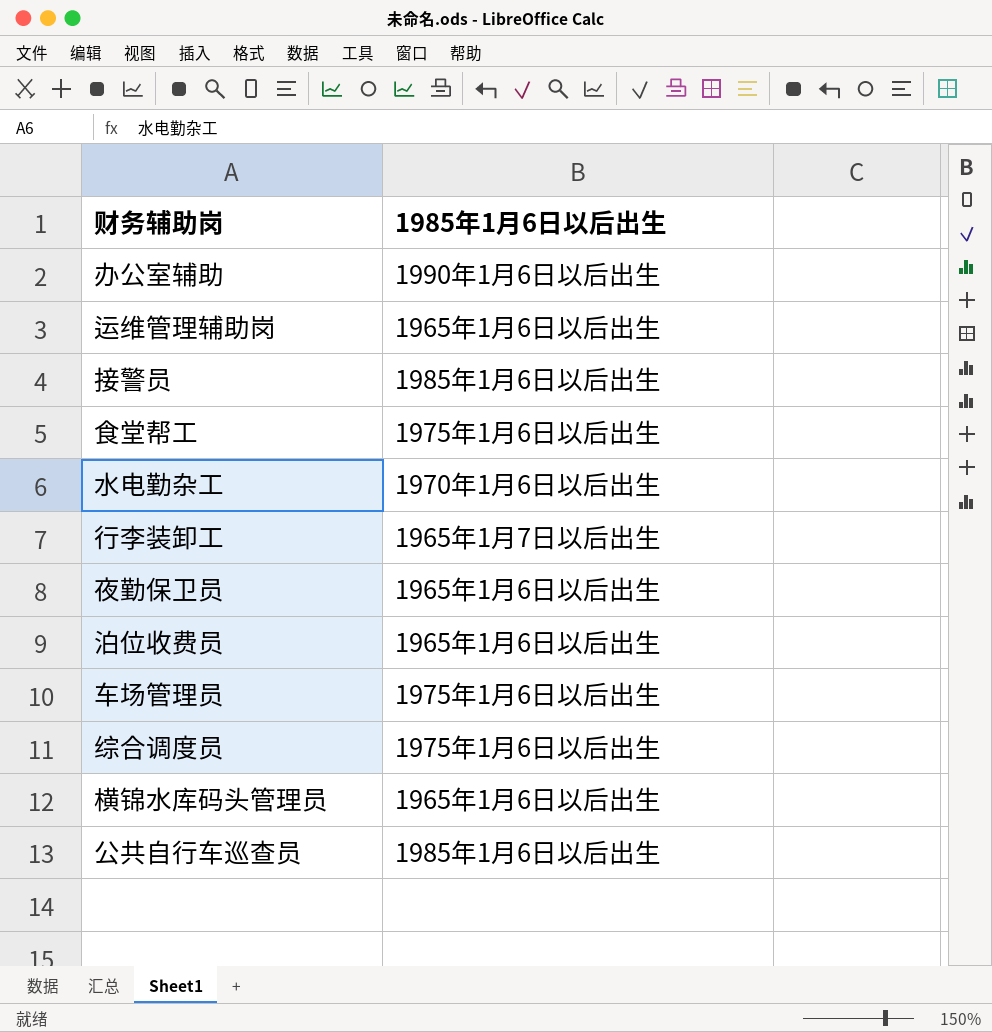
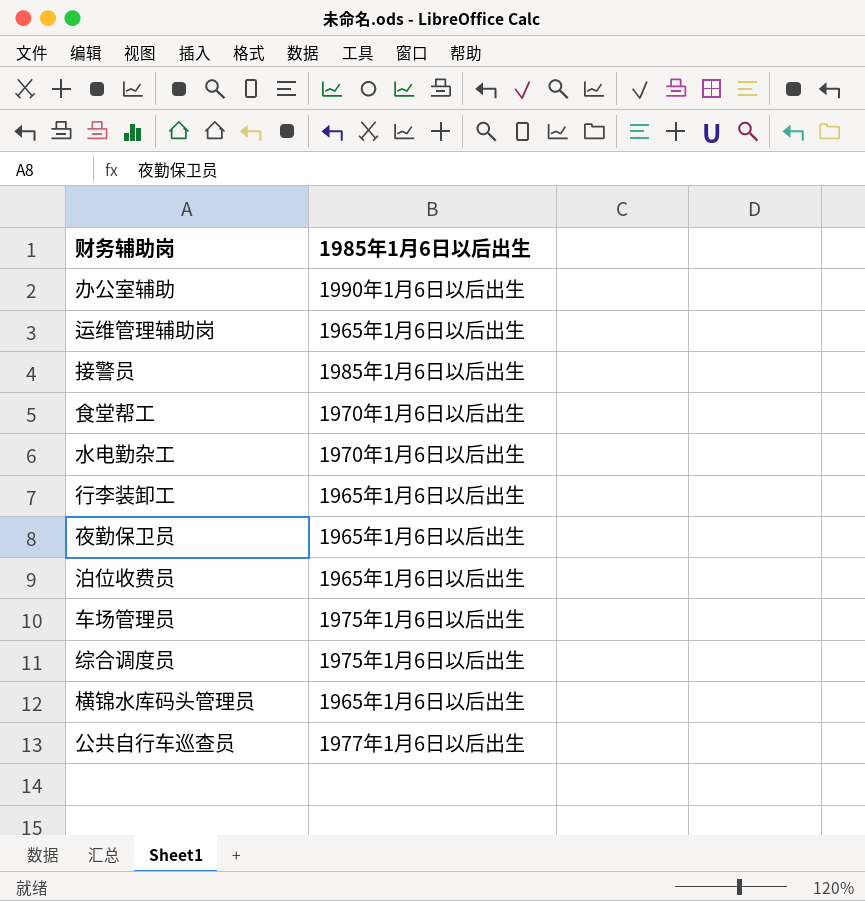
食堂帮工 | 1985年1月6日以后出生: 1975年1月6日以后出生 -> 1970年1月6日以后出生
行李装卸工 | 1985年1月6日以后出生: 1965年1月7日以后出生 -> 1965年1月6日以后出生
公共自行车巡查员 | 1985年1月6日以后出生: 1985年1月6日以后出生 -> 1977年1月6日以后出生

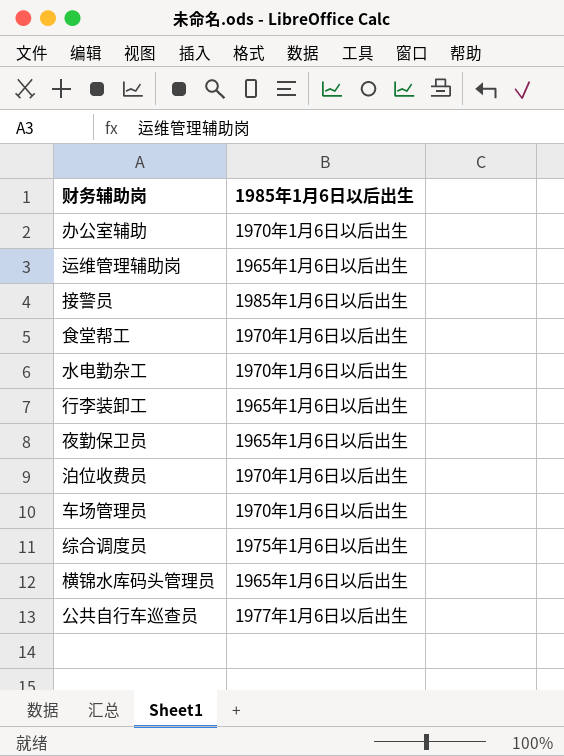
办公室辅助 | 1985年1月6日以后出生: 1990年1月6日以后出生 -> 1970年1月6日以后出生
泊位收费员 | 1985年1月6日以后出生: 1965年1月6日以后出生 -> 1970年1月6日以后出生
车场管理员 | 1985年1月6日以后出生: 1975年1月6日以后出生 -> 1970年1月6日以后出生

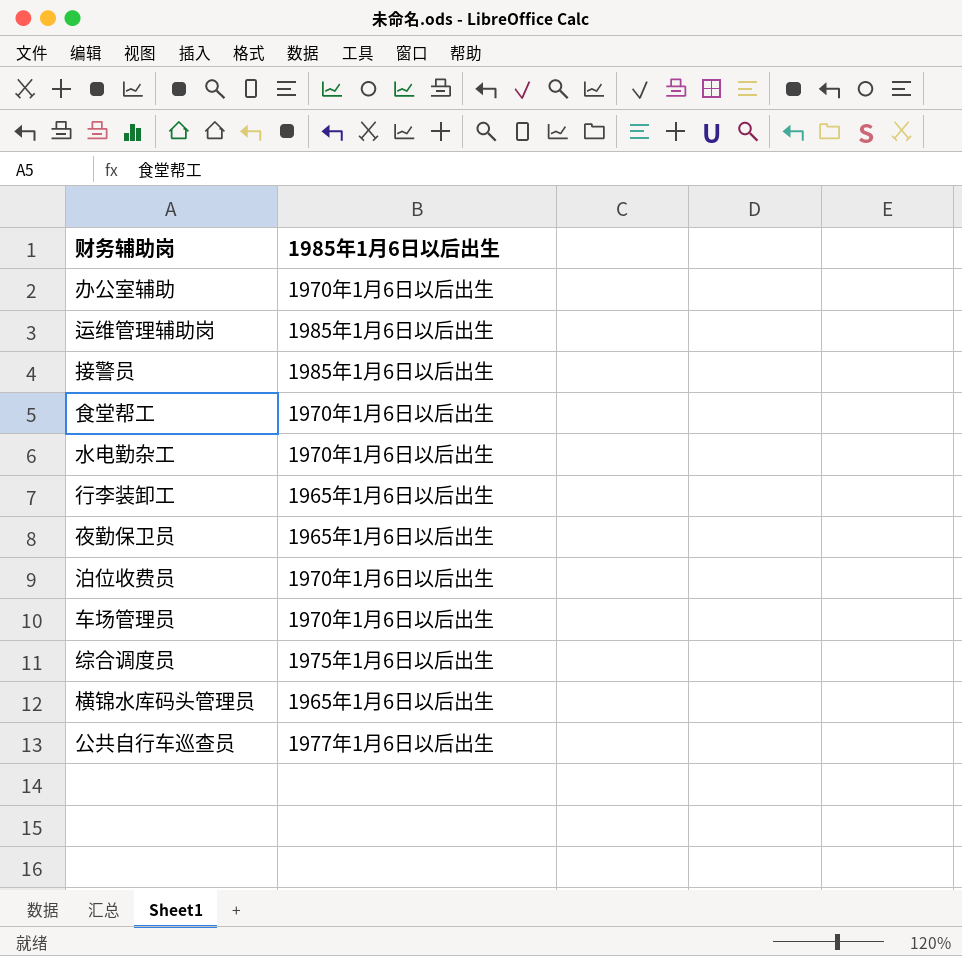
运维管理辅助岗 | 1985年1月6日以后出生: 1965年1月6日以后出生 -> 1985年1月6日以后出生

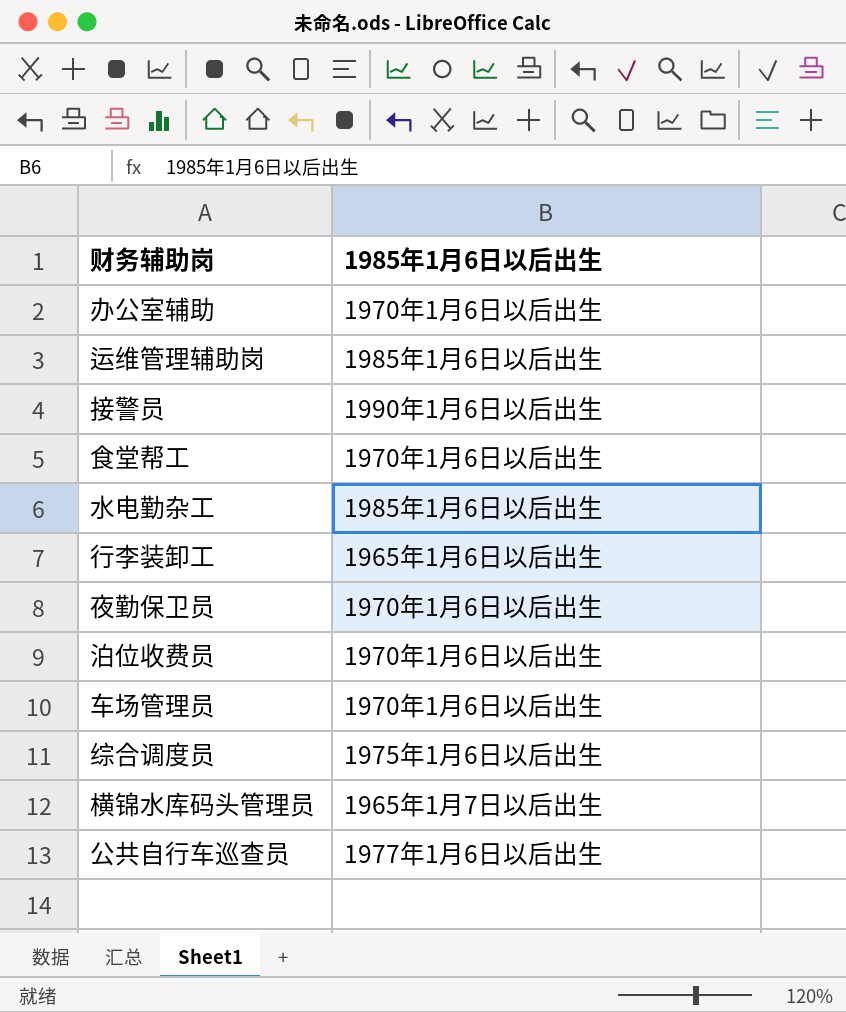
接警员 | 1985年1月6日以后出生: 1985年1月6日以后出生 -> 1990年1月6日以后出生
水电勤杂工 | 1985年1月6日以后出生: 1970年1月6日以后出生 -> 1985年1月6日以后出生
夜勤保卫员 | 1985年1月6日以后出生: 1965年1月6日以后出生 -> 1970年1月6日以后出生
横锦水库码头管理员 | 1985年1月6日以后出生: 1965年1月6日以后出生 -> 1965年1月7日以后出生

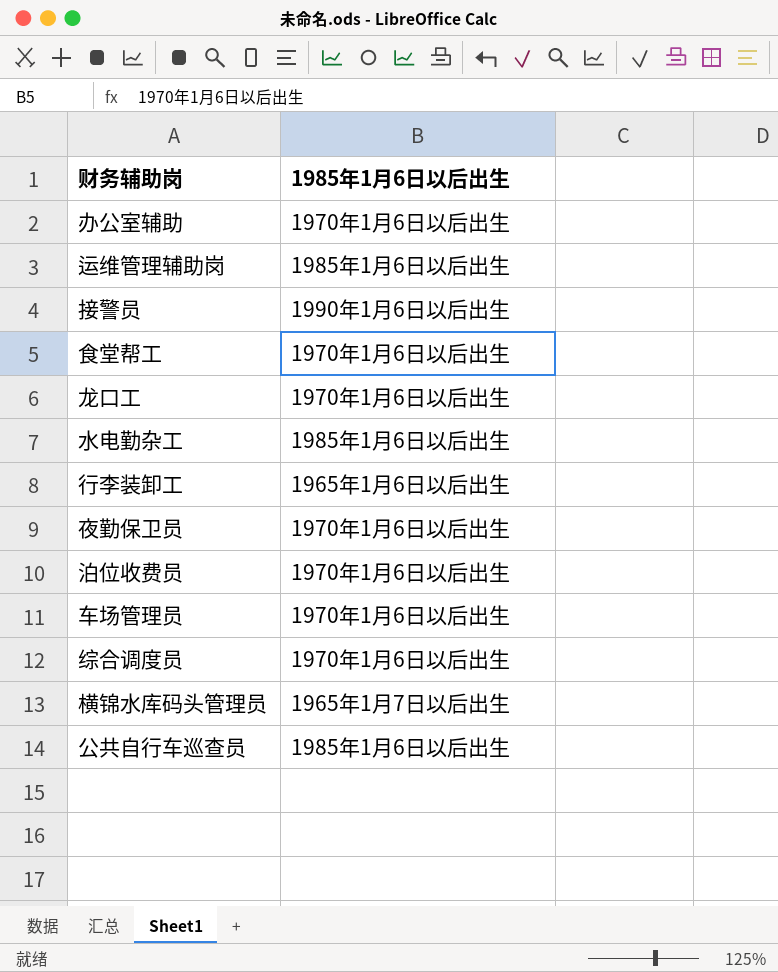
row 龙口工: none -> 1970年1月6日以后出生
综合调度员 | 1985年1月6日以后出生: 1975年1月6日以后出生 -> 1970年1月6日以后出生
公共自行车巡查员 | 1985年1月6日以后出生: 1977年1月6日以后出生 -> 1985年1月6日以后出生

